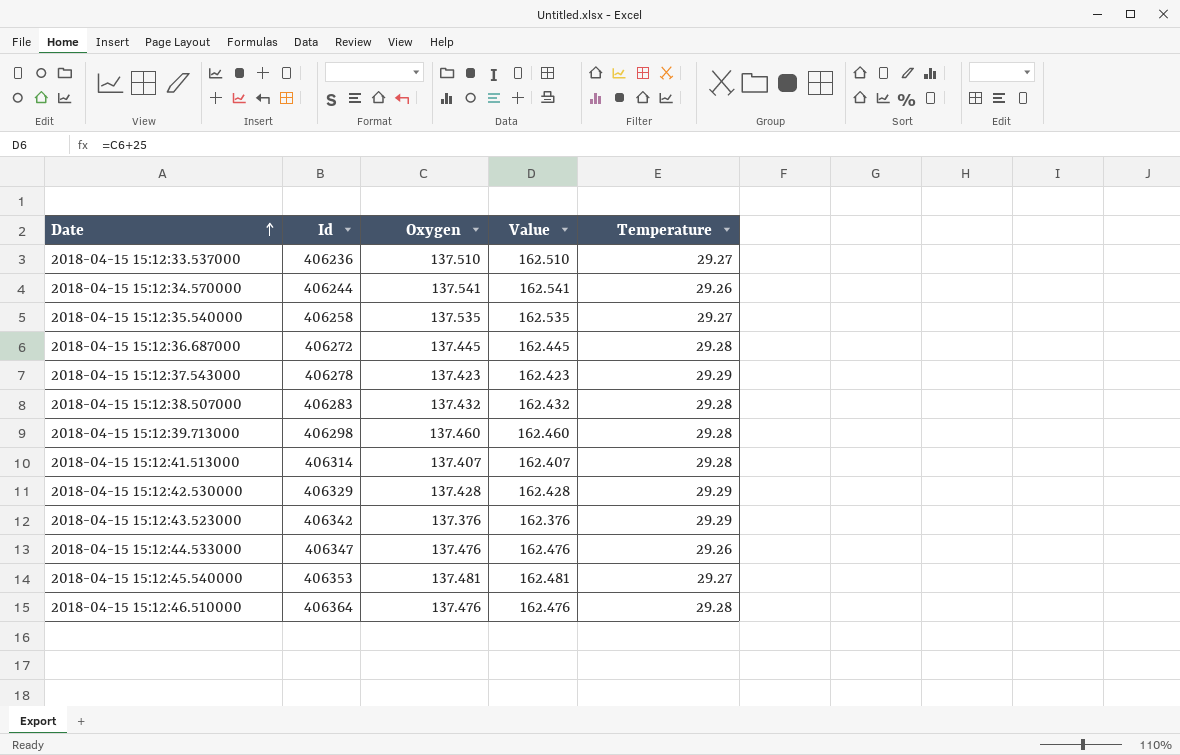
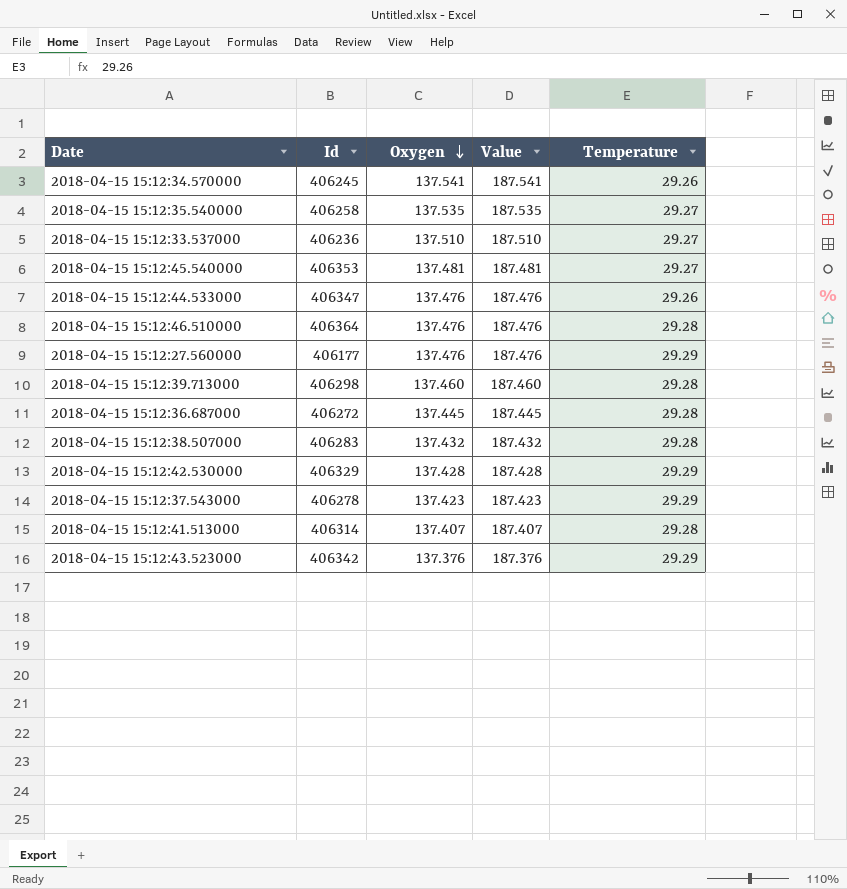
row order: Date ascending -> Oxygen descending
column Value | formula: [Oxygen] + 25 -> [Oxygen] + 50
2018-04-15 15:12:34.570000 | Id: 406244 -> 406245
row 2018-04-15 15:12:27.560000: none -> 406177 | 137.476 | 187.476 | 29.29

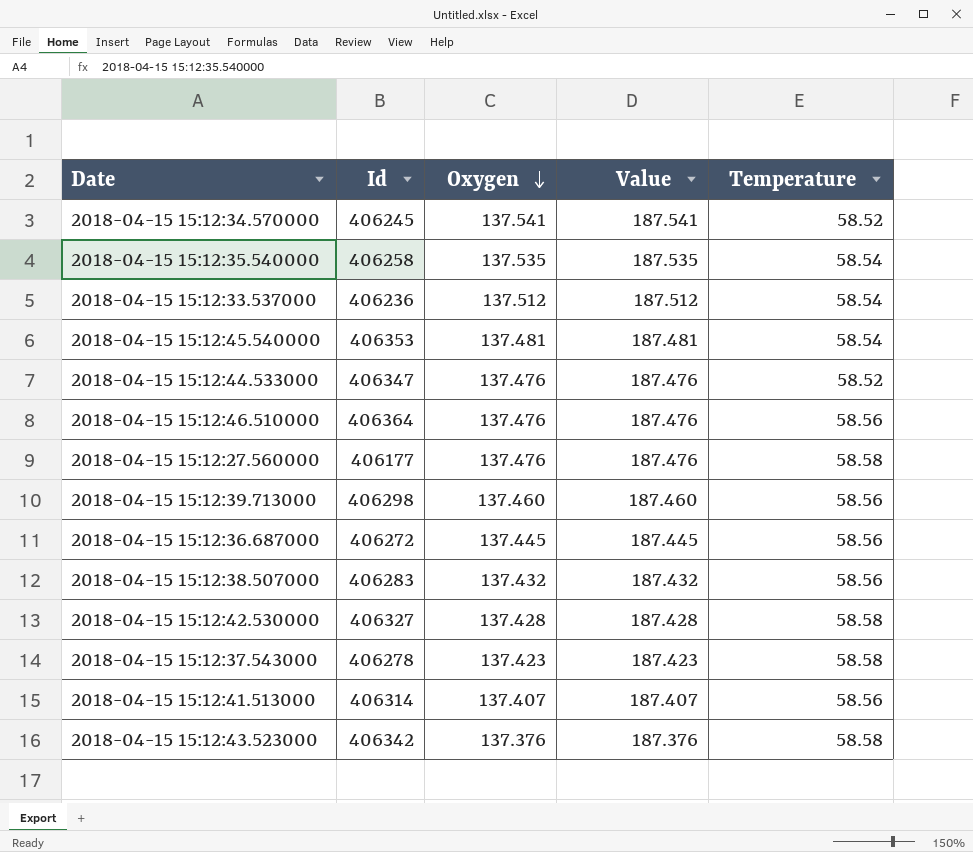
2018-04-15 15:12:34.570000 | Temperature: 29.26 -> 58.52
2018-04-15 15:12:35.540000 | Temperature: 29.27 -> 58.54
2018-04-15 15:12:33.537000 | Oxygen: 137.510 -> 137.512
2018-04-15 15:12:33.537000 | Value: 187.510 -> 187.512
2018-04-15 15:12:33.537000 | Temperature: 29.27 -> 58.54
2018-04-15 15:12:45.540000 | Temperature: 29.27 -> 58.54
2018-04-15 15:12:44.533000 | Temperature: 29.26 -> 58.52
2018-04-15 15:12:46.510000 | Temperature: 29.28 -> 58.56
2018-04-15 15:12:27.560000 | Temperature: 29.29 -> 58.58
2018-04-15 15:12:39.713000 | Temperature: 29.28 -> 58.56
2018-04-15 15:12:36.687000 | Temperature: 29.28 -> 58.56
2018-04-15 15:12:38.507000 | Temperature: 29.28 -> 58.56
2018-04-15 15:12:42.530000 | Id: 406329 -> 406327
2018-04-15 15:12:42.530000 | Temperature: 29.29 -> 58.58
2018-04-15 15:12:37.543000 | Temperature: 29.29 -> 58.58
2018-04-15 15:12:41.513000 | Temperature: 29.28 -> 58.56
2018-04-15 15:12:43.523000 | Temperature: 29.29 -> 58.58

